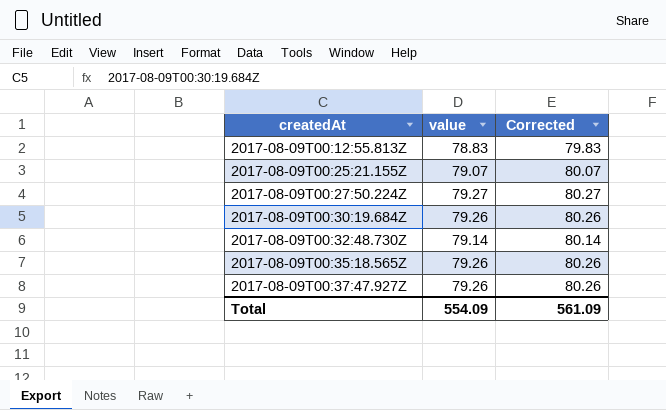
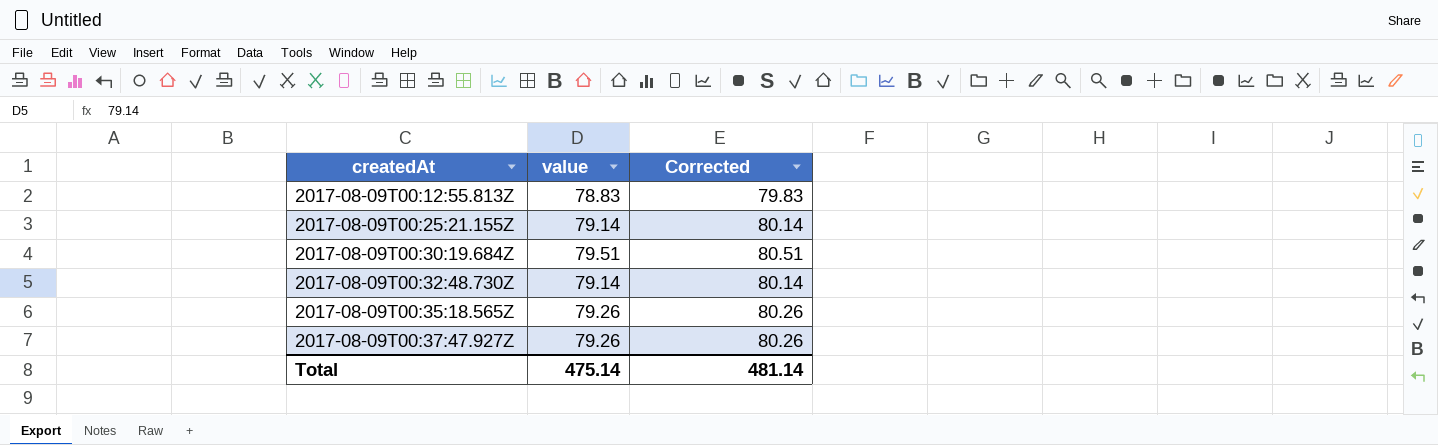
row 2017-08-09T00:27:50.224Z: 79.27 | 80.27 -> none
2017-08-09T00:25:21.155Z | value: 79.07 -> 79.14
2017-08-09T00:25:21.155Z | Corrected: 80.07 -> 80.14
2017-08-09T00:30:19.684Z | value: 79.26 -> 79.51
2017-08-09T00:30:19.684Z | Corrected: 80.26 -> 80.51
Total | value: 554.09 -> 475.14
Total | Corrected: 561.09 -> 481.14

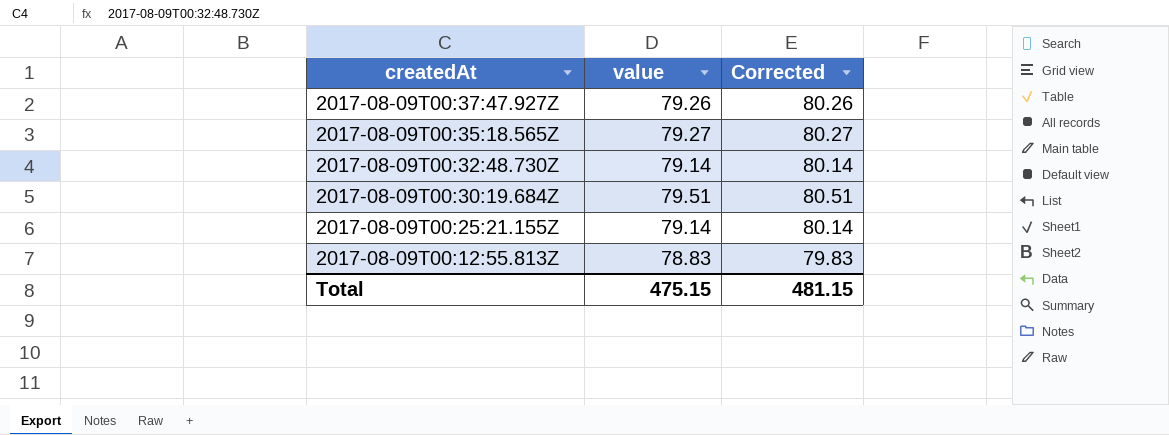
row order: createdAt ascending -> createdAt descending
2017-08-09T00:35:18.565Z | value: 79.26 -> 79.27
2017-08-09T00:35:18.565Z | Corrected: 80.26 -> 80.27
Total | value: 475.14 -> 475.15
Total | Corrected: 481.14 -> 481.15

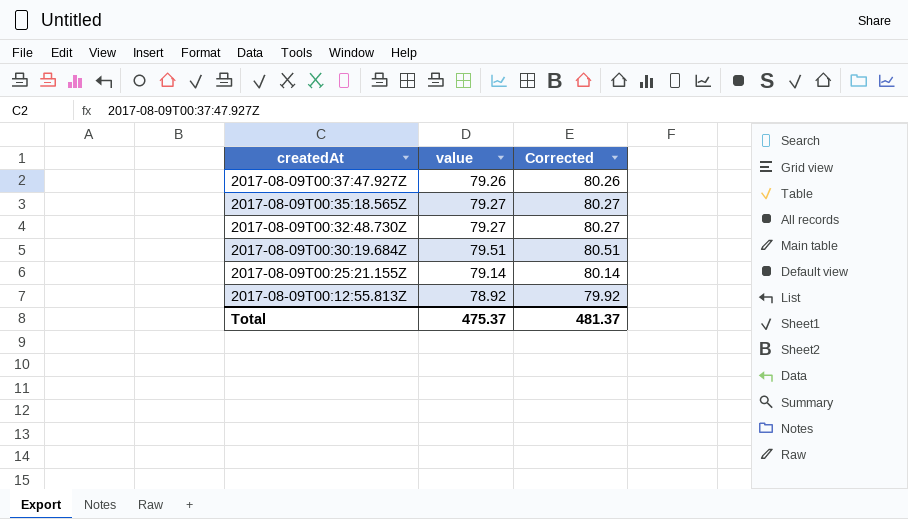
2017-08-09T00:32:48.730Z | value: 79.14 -> 79.27
2017-08-09T00:32:48.730Z | Corrected: 80.14 -> 80.27
2017-08-09T00:12:55.813Z | value: 78.83 -> 78.92
2017-08-09T00:12:55.813Z | Corrected: 79.83 -> 79.92
Total | value: 475.15 -> 475.37
Total | Corrected: 481.15 -> 481.37

